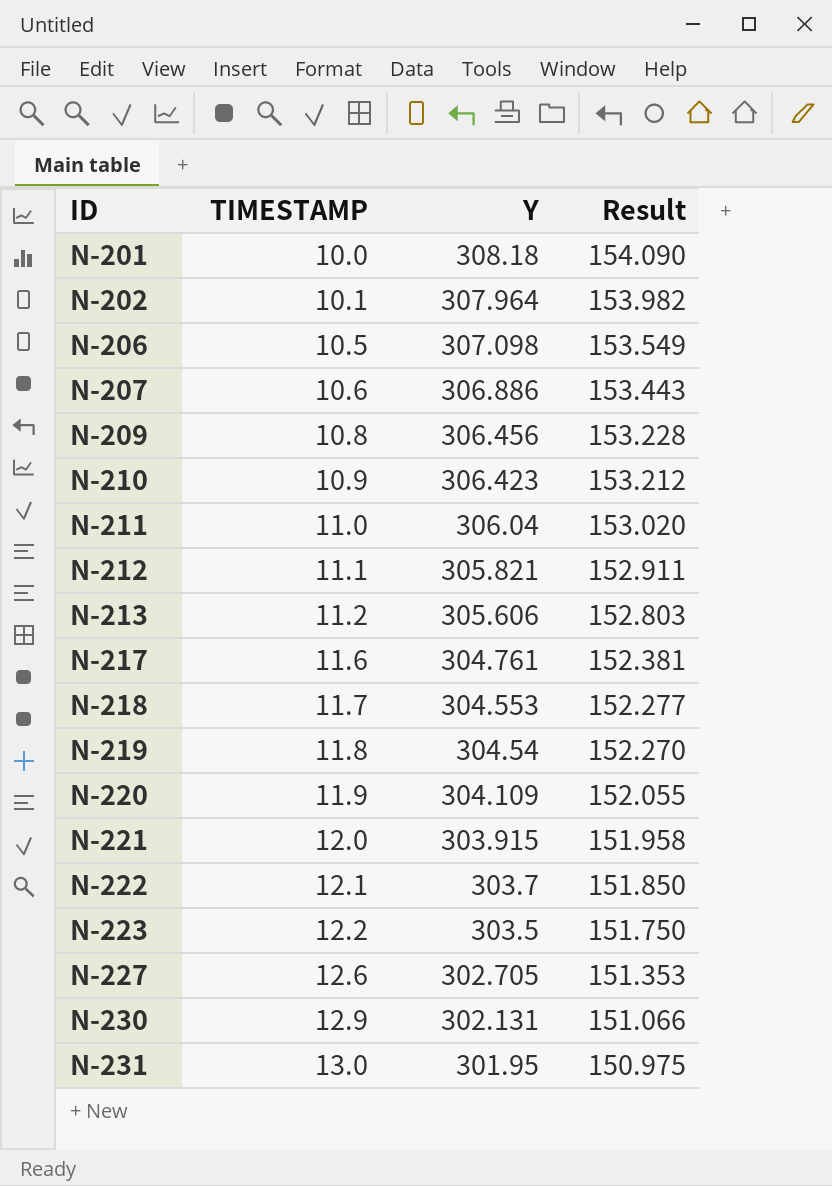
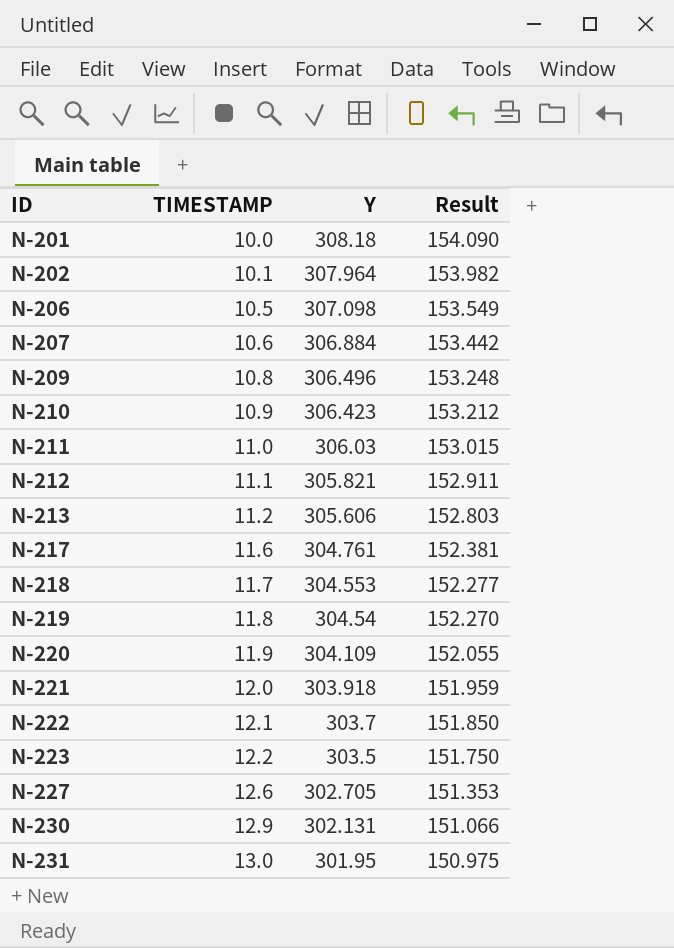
N-207 | Y: 306.886 -> 306.884
N-207 | Result: 153.443 -> 153.442
N-209 | Y: 306.456 -> 306.496
N-209 | Result: 153.228 -> 153.248
N-211 | Y: 306.04 -> 306.03
N-211 | Result: 153.020 -> 153.015
N-221 | Y: 303.915 -> 303.918
N-221 | Result: 151.958 -> 151.959

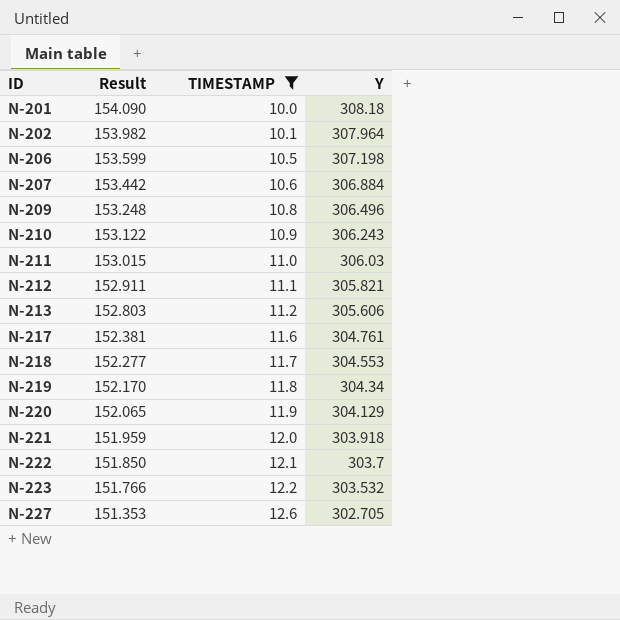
filter: none -> TIMESTAMP <= 12.6
column Result | position: 4 -> 2
N-206 | Result: 153.549 -> 153.599
N-206 | Y: 307.098 -> 307.198
N-210 | Result: 153.212 -> 153.122
N-210 | Y: 306.423 -> 306.243
N-219 | Result: 152.270 -> 152.170
N-219 | Y: 304.54 -> 304.34
N-220 | Result: 152.055 -> 152.065
N-220 | Y: 304.109 -> 304.129
N-223 | Result: 151.750 -> 151.766
N-223 | Y: 303.5 -> 303.532

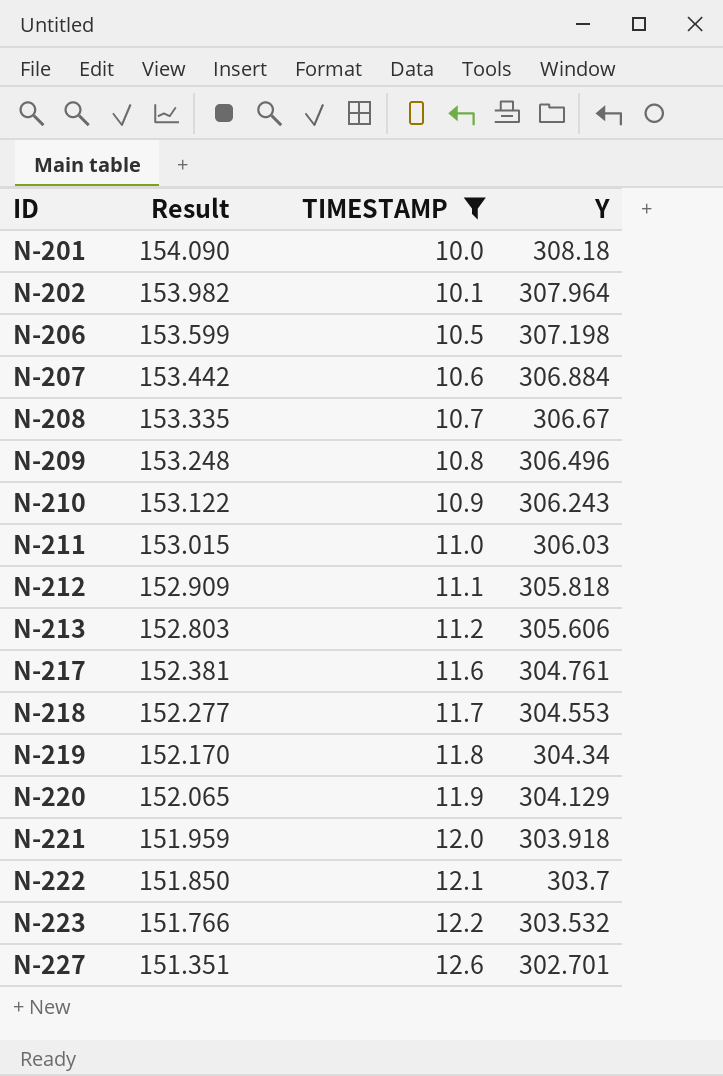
row N-208: none -> 153.335 | 10.7 | 306.67
N-212 | Result: 152.911 -> 152.909
N-212 | Y: 305.821 -> 305.818
N-227 | Result: 151.353 -> 151.351
N-227 | Y: 302.705 -> 302.701

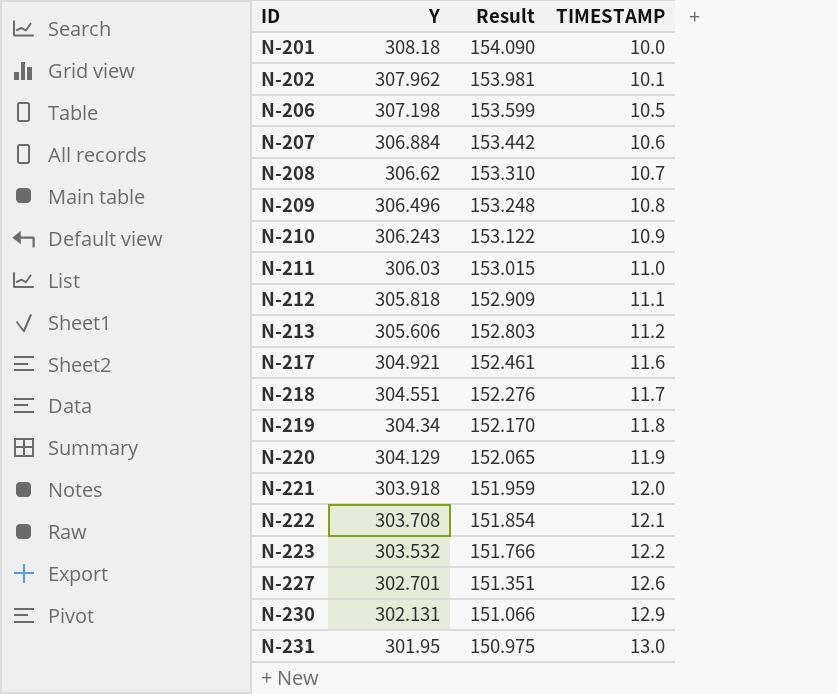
filter: TIMESTAMP <= 12.6 -> none
column Y | position: 4 -> 2
N-202 | Y: 307.964 -> 307.962
N-202 | Result: 153.982 -> 153.981
N-208 | Y: 306.67 -> 306.62
N-208 | Result: 153.335 -> 153.310
N-217 | Y: 304.761 -> 304.921
N-217 | Result: 152.381 -> 152.461
N-218 | Y: 304.553 -> 304.551
N-218 | Result: 152.277 -> 152.276
N-222 | Y: 303.7 -> 303.708
N-222 | Result: 151.850 -> 151.854

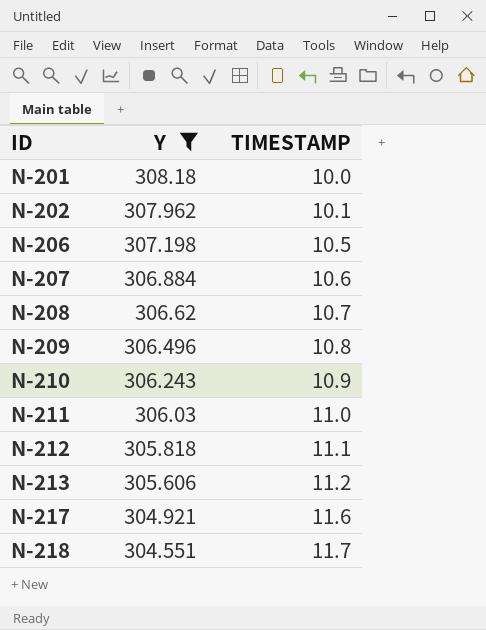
filter: none -> Y >= 304.551
column Result | formula: [Y] * 0.5 -> none

